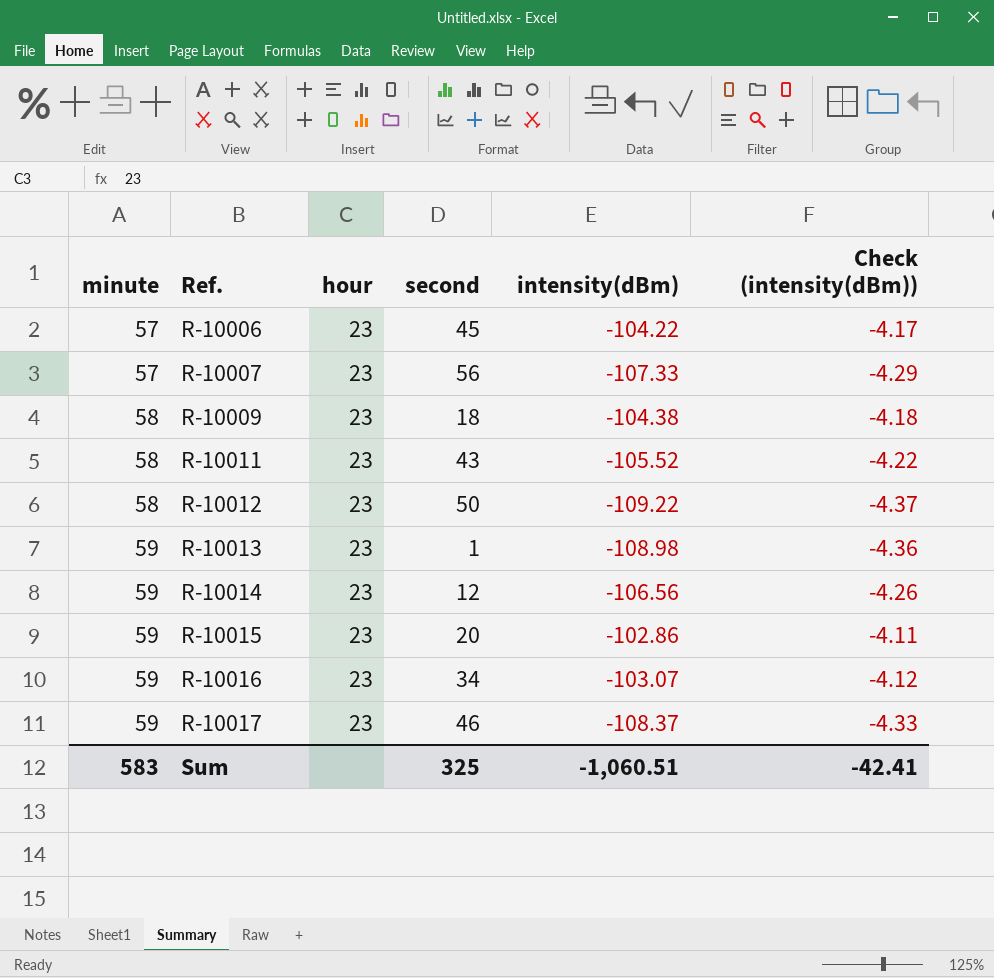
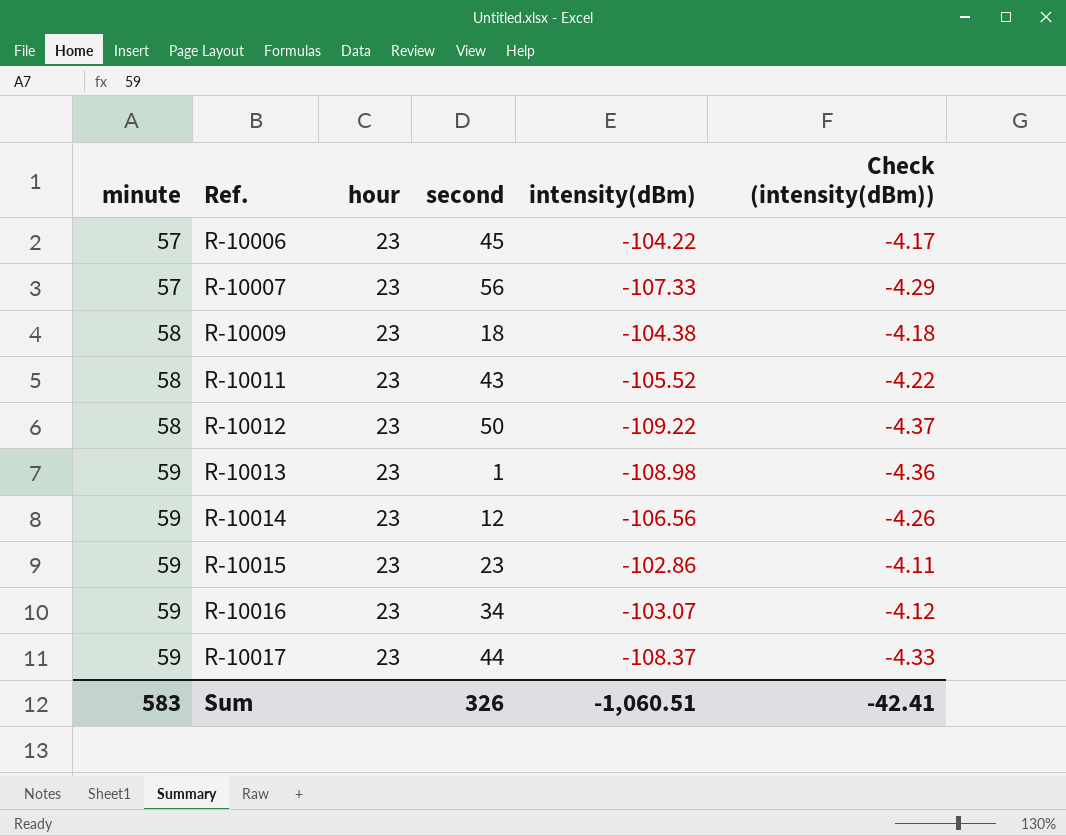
R-10015 | second: 20 -> 23
R-10017 | second: 46 -> 44
Sum | second: 325 -> 326

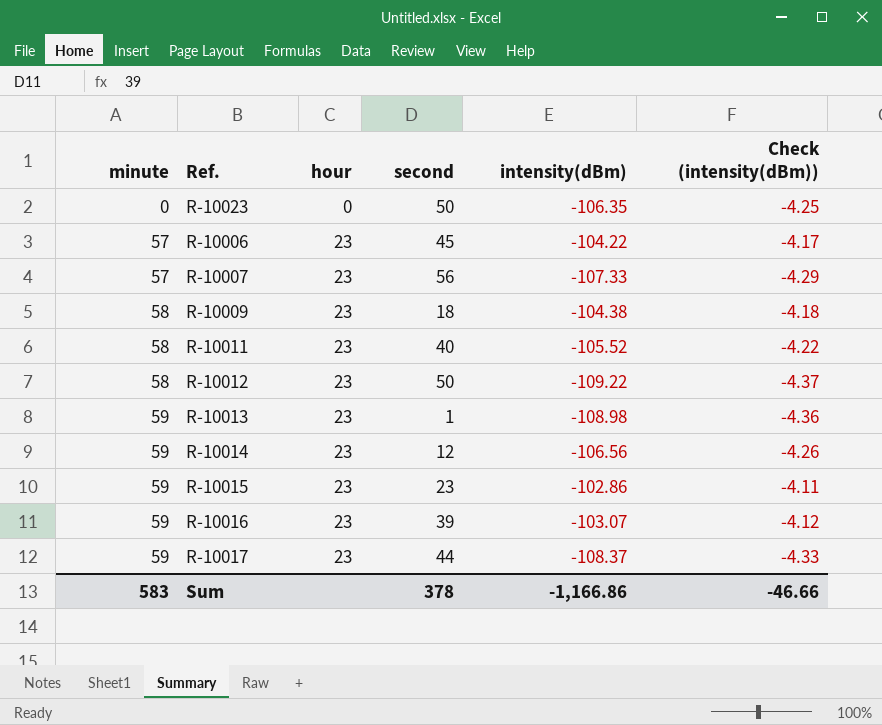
row R-10023: none -> 0 | 0 | 50 | -106.35 | -4.25
R-10011 | second: 43 -> 40
R-10016 | second: 34 -> 39
Sum | second: 326 -> 378
Sum | intensity(dBm): -1,060.51 -> -1,166.86
Sum | Check (intensity(dBm)): -42.41 -> -46.66

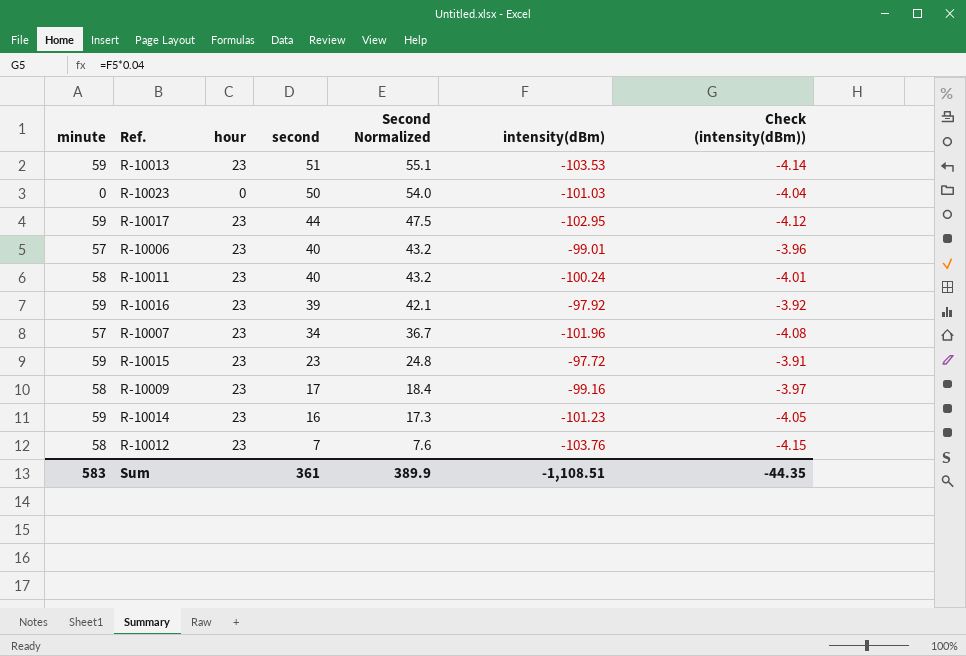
row order: minute ascending -> second descending
column Second Normalized | formula: none -> [second] * 1.08
R-10013 | second: 1 -> 51
R-10013 | intensity(dBm): -108.98 -> -103.53
R-10013 | Check (intensity(dBm)): -4.36 -> -4.14
R-10023 | intensity(dBm): -106.35 -> -101.03
R-10023 | Check (intensity(dBm)): -4.25 -> -4.04
R-10017 | intensity(dBm): -108.37 -> -102.95
R-10017 | Check (intensity(dBm)): -4.33 -> -4.12
R-10006 | second: 45 -> 40
R-10006 | intensity(dBm): -104.22 -> -99.01
R-10006 | Check (intensity(dBm)): -4.17 -> -3.96
R-10011 | intensity(dBm): -105.52 -> -100.24
R-10011 | Check (intensity(dBm)): -4.22 -> -4.01
R-10016 | intensity(dBm): -103.07 -> -97.92
R-10016 | Check (intensity(dBm)): -4.12 -> -3.92
R-10007 | second: 56 -> 34
R-10007 | intensity(dBm): -107.33 -> -101.96
R-10007 | Check (intensity(dBm)): -4.29 -> -4.08
R-10015 | intensity(dBm): -102.86 -> -97.72
R-10015 | Check (intensity(dBm)): -4.11 -> -3.91
R-10009 | second: 18 -> 17
R-10009 | intensity(dBm): -104.38 -> -99.16
R-10009 | Check (intensity(dBm)): -4.18 -> -3.97
R-10014 | second: 12 -> 16
R-10014 | intensity(dBm): -106.56 -> -101.23
R-10014 | Check (intensity(dBm)): -4.26 -> -4.05
R-10012 | second: 50 -> 7
R-10012 | intensity(dBm): -109.22 -> -103.76
R-10012 | Check (intensity(dBm)): -4.37 -> -4.15
Sum | second: 378 -> 361
Sum | intensity(dBm): -1,166.86 -> -1,108.51
Sum | Check (intensity(dBm)): -46.66 -> -44.35

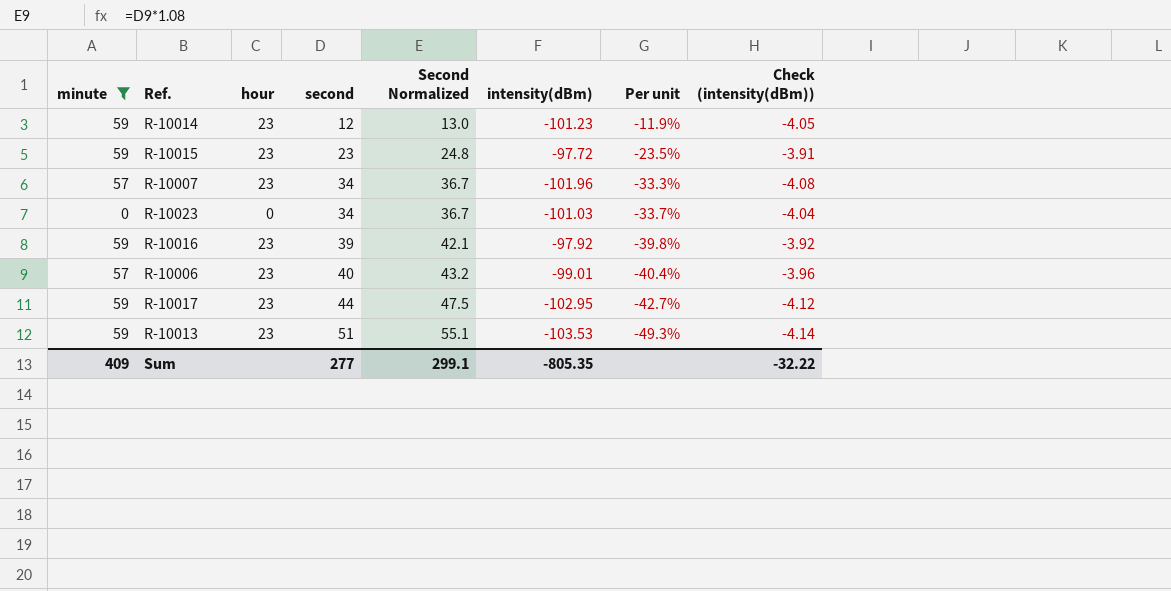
filter: none -> minute != 58
row order: second descending -> second ascending
column Per unit | formula: none -> [second] / [intensity(dBm)]
R-10014 | second: 16 -> 12
R-10014 | Second Normalized: 17.3 -> 13.0
R-10023 | second: 50 -> 34
R-10023 | Second Normalized: 54.0 -> 36.7
Sum | minute: 583 -> 409
Sum | second: 361 -> 277
Sum | Second Normalized: 389.9 -> 299.1
Sum | intensity(dBm): -1,108.51 -> -805.35
Sum | Check (intensity(dBm)): -44.35 -> -32.22

